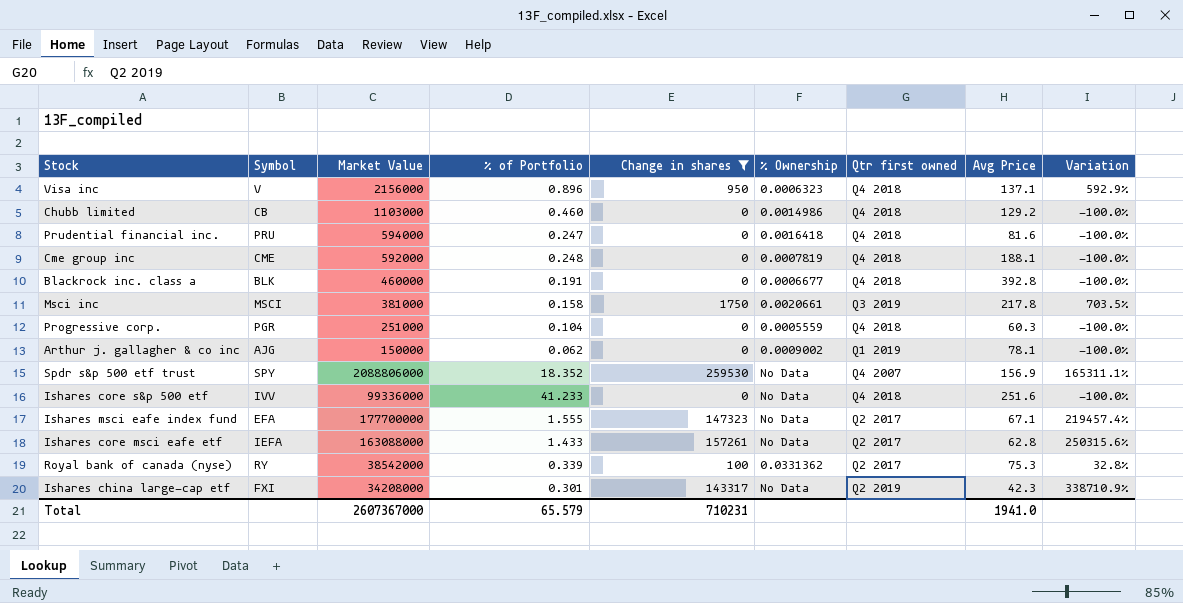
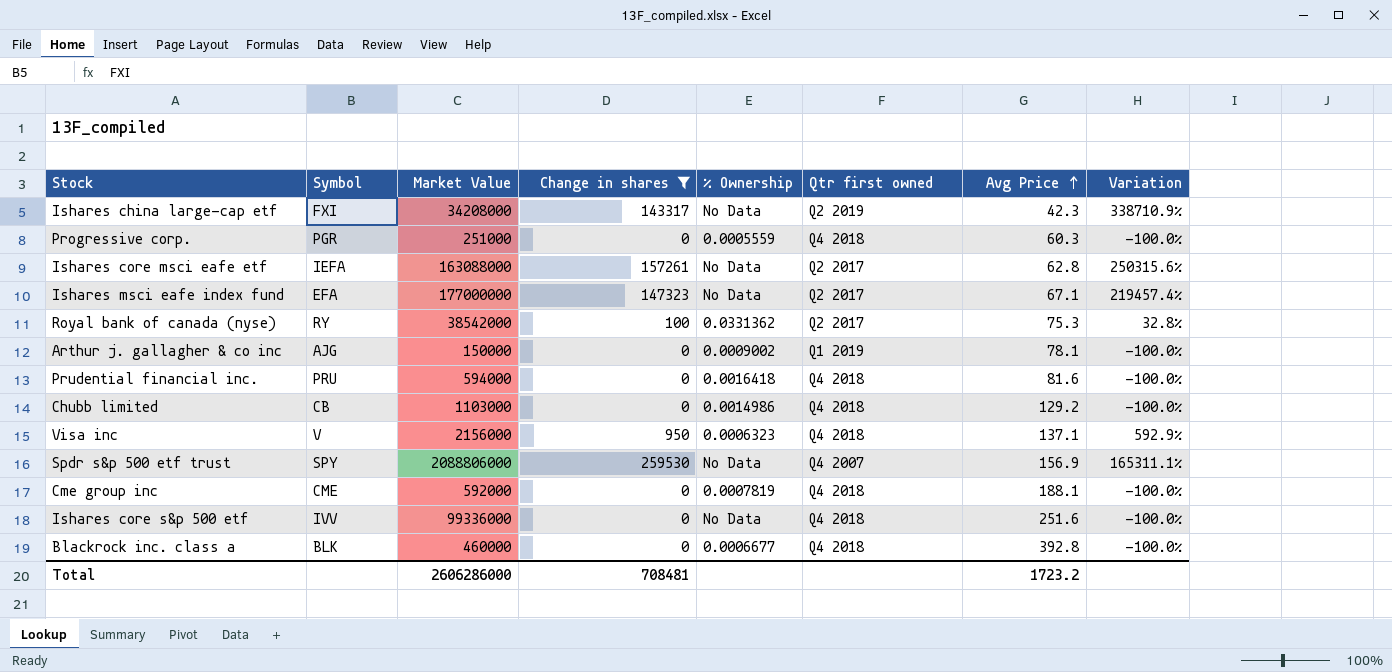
row order: none -> Avg Price ascending
column % of Portfolio | position: 4 -> none
row Msci inc: MSCI | 381000 | 0.158 | 1750 | 0.0020661 | Q3 2019 | 217.8 | 703.5% -> none
Ishares msci eafe index fund | Market Value: 177700000 -> 177000000
Total | Market Value: 2607367000 -> 2606286000
Total | Change in shares: 710231 -> 708481
Total | Avg Price: 1941.0 -> 1723.2

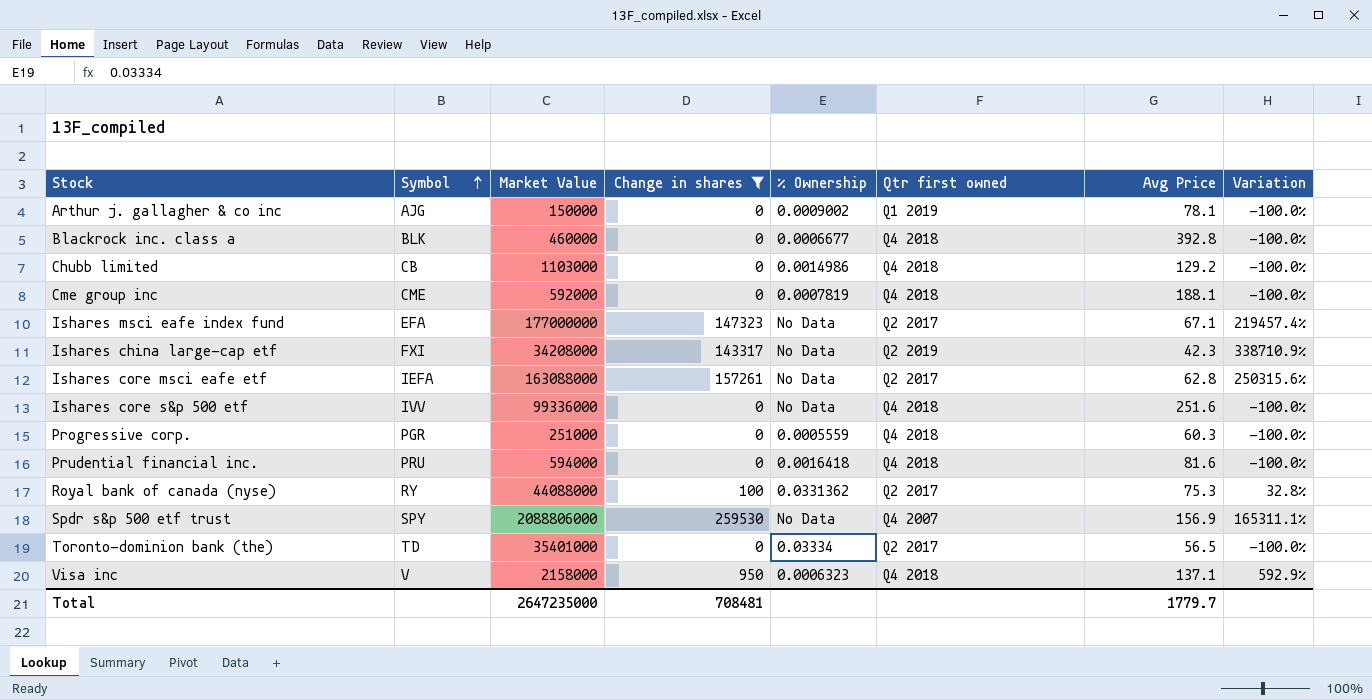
row order: Avg Price ascending -> Symbol ascending
Royal bank of canada (nyse) | Market Value: 38542000 -> 44088000
row Toronto-dominion bank (the): none -> TD | 35401000 | 0 | 0.03334 | Q2 2017 | 56.5 | -100.0%
Visa inc | Market Value: 2156000 -> 2158000
Total | Market Value: 2606286000 -> 2647235000
Total | Avg Price: 1723.2 -> 1779.7

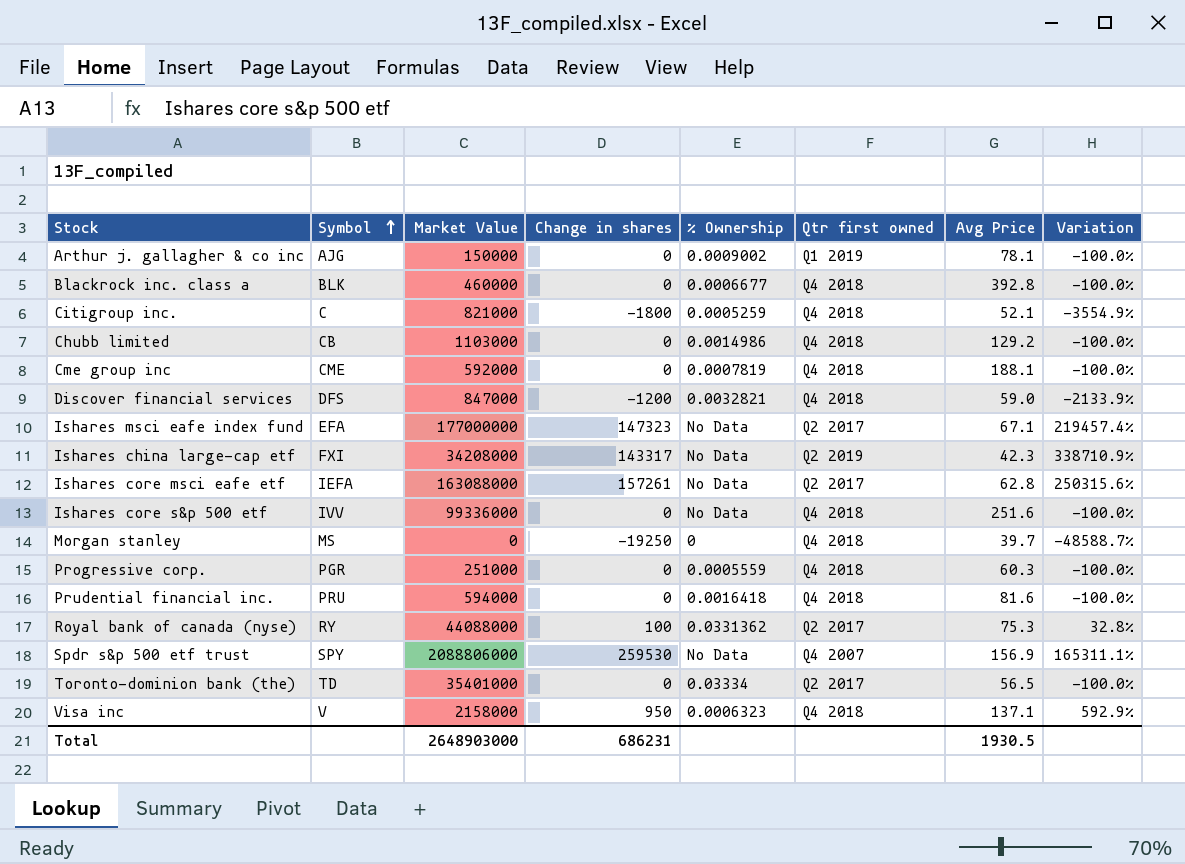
filter: Change in shares >= 0 -> none
Total | Market Value: 2647235000 -> 2648903000
Total | Change in shares: 708481 -> 686231
Total | Avg Price: 1779.7 -> 1930.5

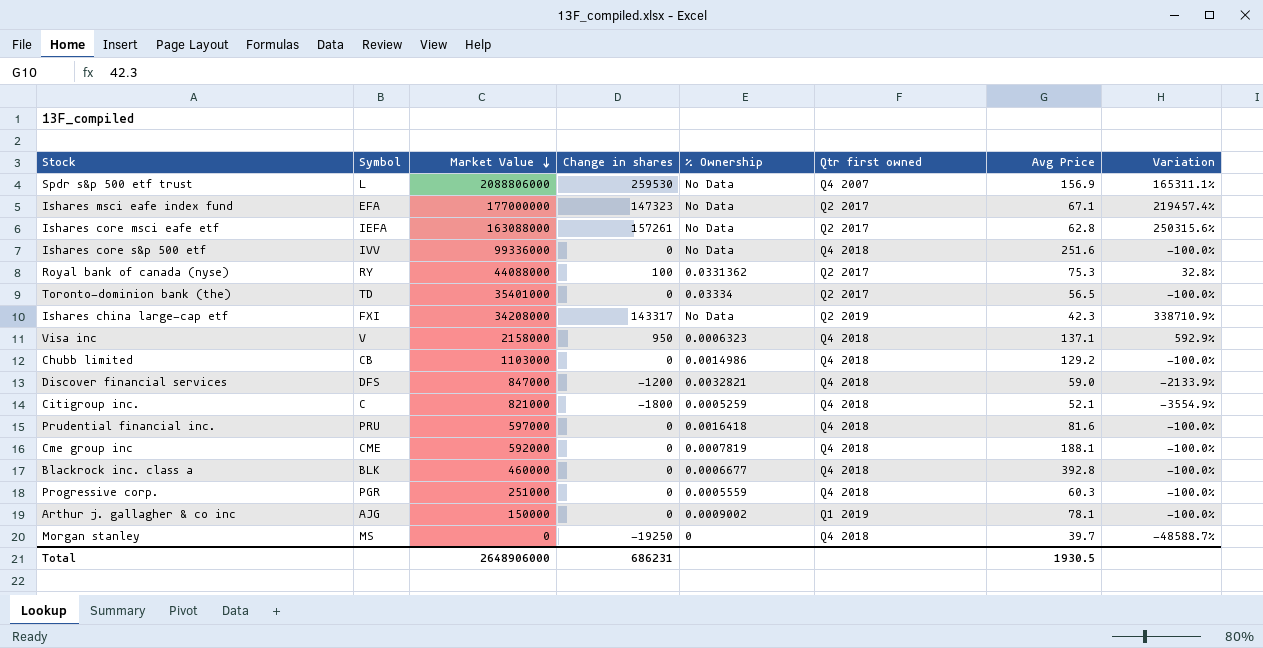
row order: Symbol ascending -> Market Value descending
Spdr s&p 500 etf trust | Symbol: SPY -> L
Prudential financial inc. | Market Value: 594000 -> 597000
Total | Market Value: 2648903000 -> 2648906000

